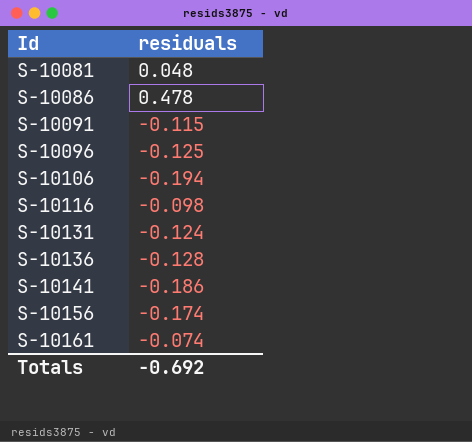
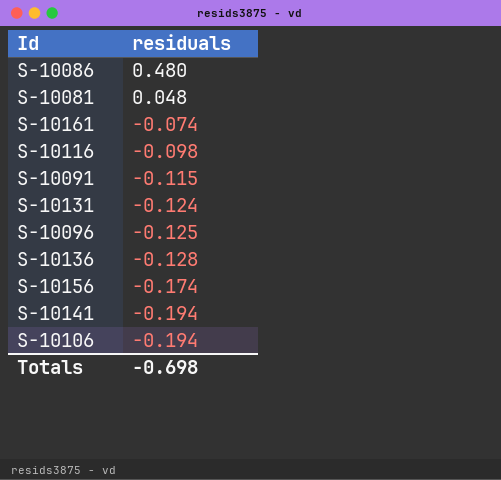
row order: Id ascending -> residuals descending
S-10086 | residuals: 0.478 -> 0.480
S-10141 | residuals: -0.186 -> -0.194
Totals | residuals: -0.692 -> -0.698

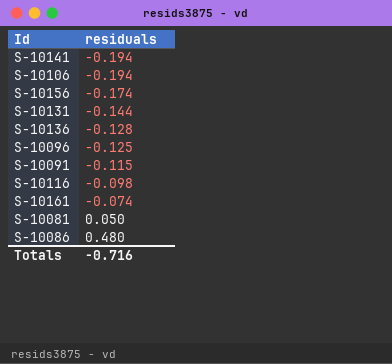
row order: residuals descending -> residuals ascending
S-10131 | residuals: -0.124 -> -0.144
S-10081 | residuals: 0.048 -> 0.050
Totals | residuals: -0.698 -> -0.716

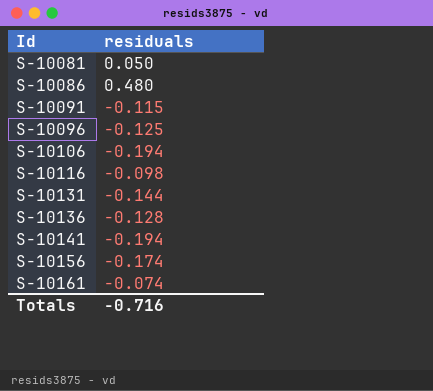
row order: residuals ascending -> Id ascending

